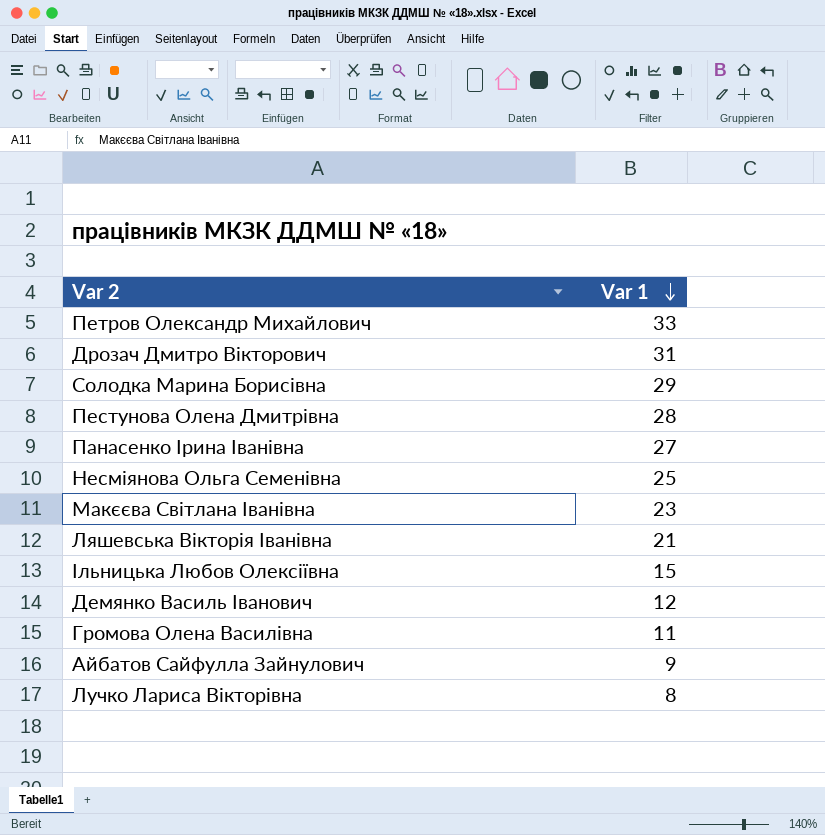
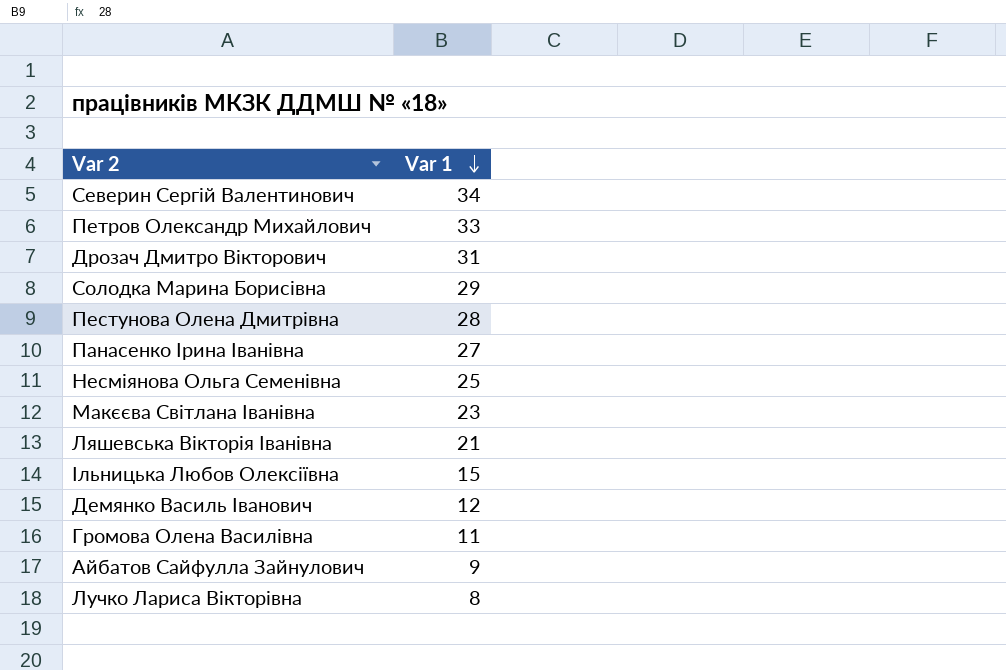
row Северин Сергій Валентинович: none -> 34

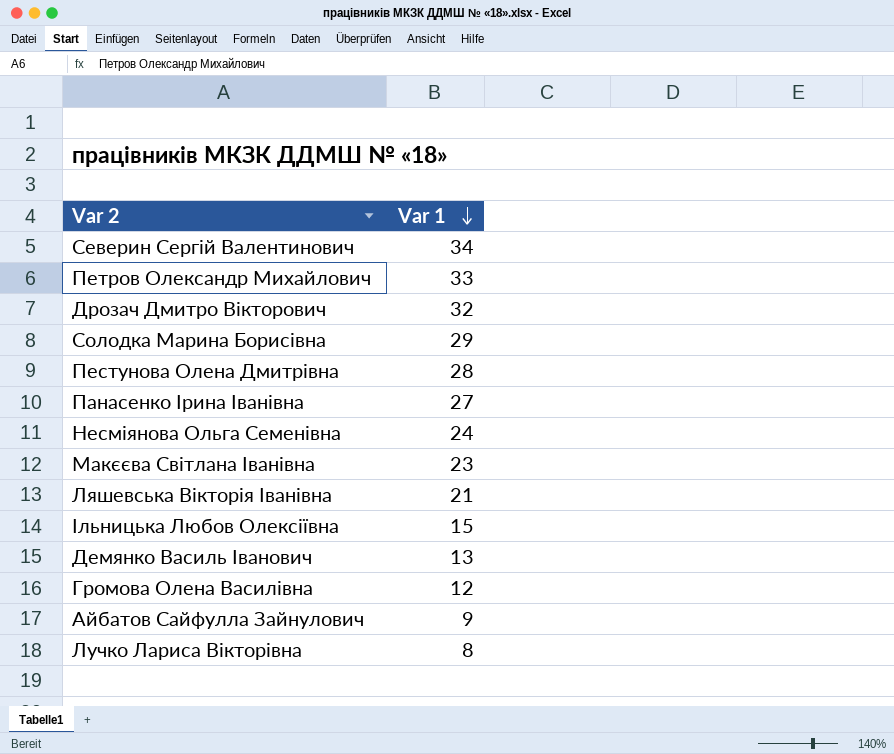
Дрозач Дмитро Вікторович | Var 1: 31 -> 32
Несміянова Ольга Семенівна | Var 1: 25 -> 24
Демянко Василь Іванович | Var 1: 12 -> 13
Громова Олена Василівна | Var 1: 11 -> 12

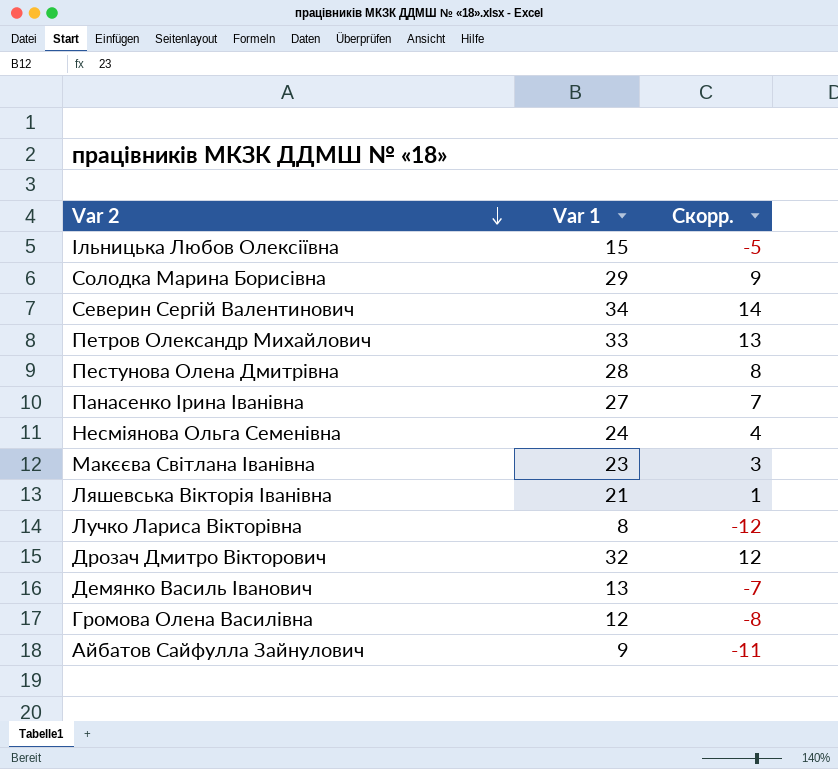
row order: Var 1 descending -> Var 2 descending
column Скорр. | formula: none -> [Var 1] - 20

